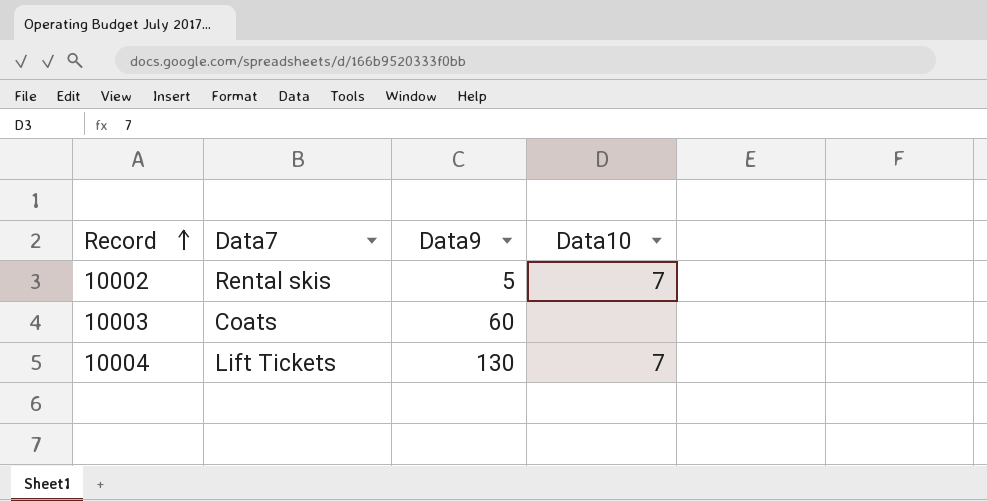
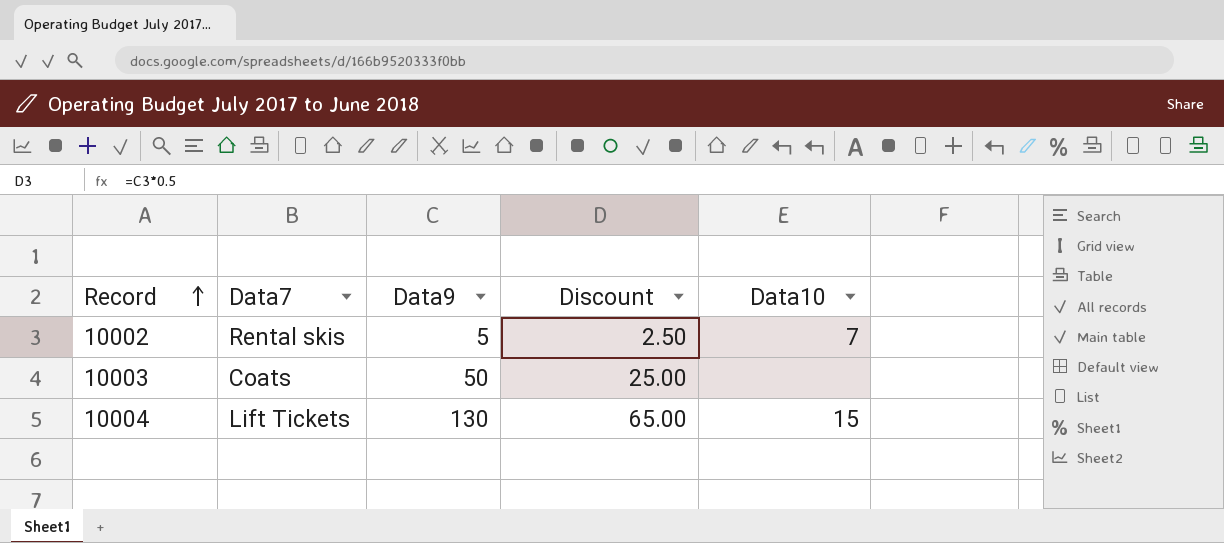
column Discount | formula: none -> [Data9] * 0.5
10003 | Data9: 60 -> 50
10004 | Data10: 7 -> 15

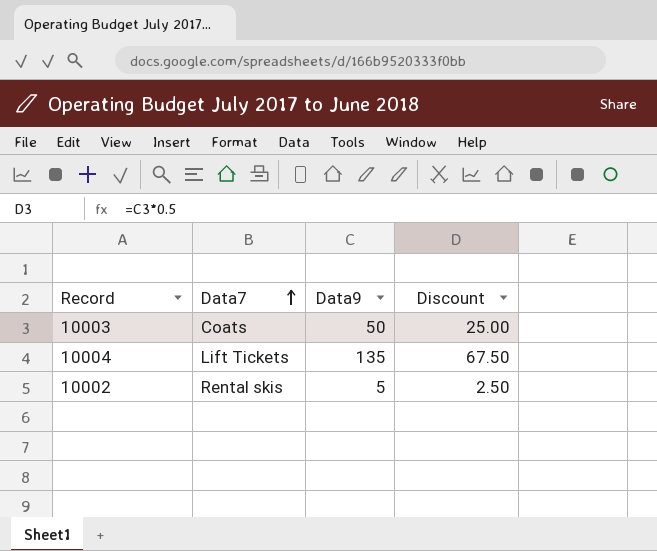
row order: Record ascending -> Data7 ascending
column Data10 | position: 5 -> none
10004 | Data9: 130 -> 135
10004 | Discount: 65.00 -> 67.50

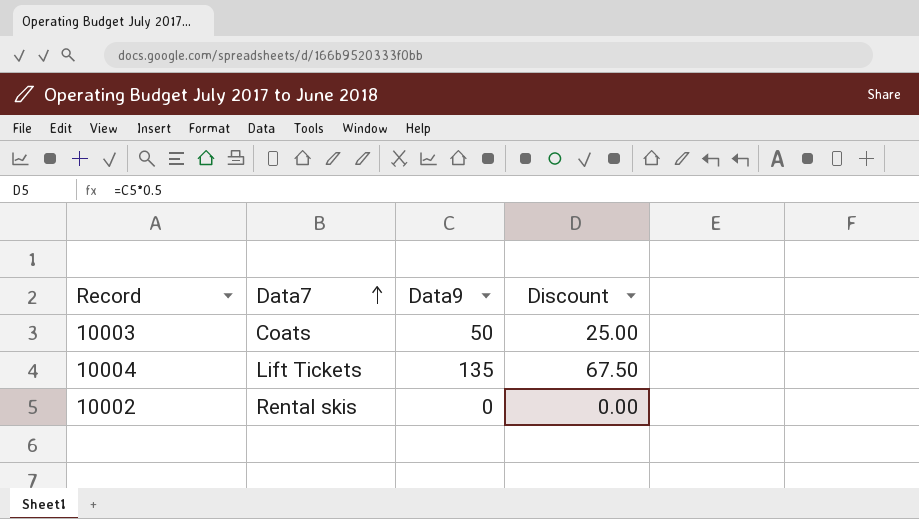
10002 | Data9: 5 -> 0
10002 | Discount: 2.50 -> 0.00

